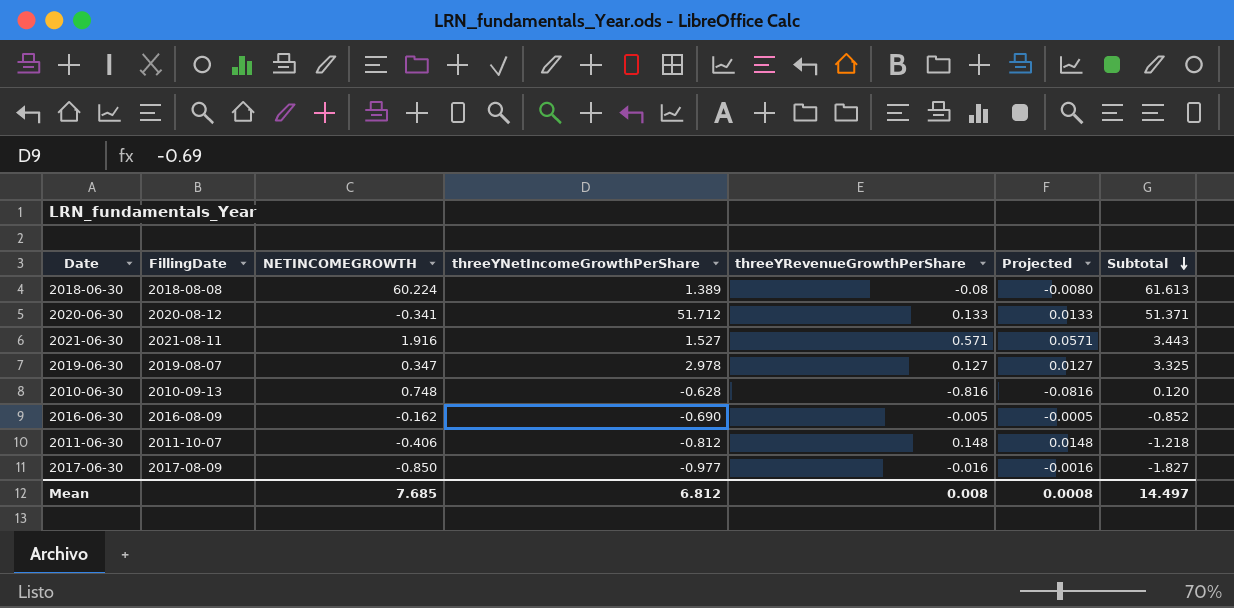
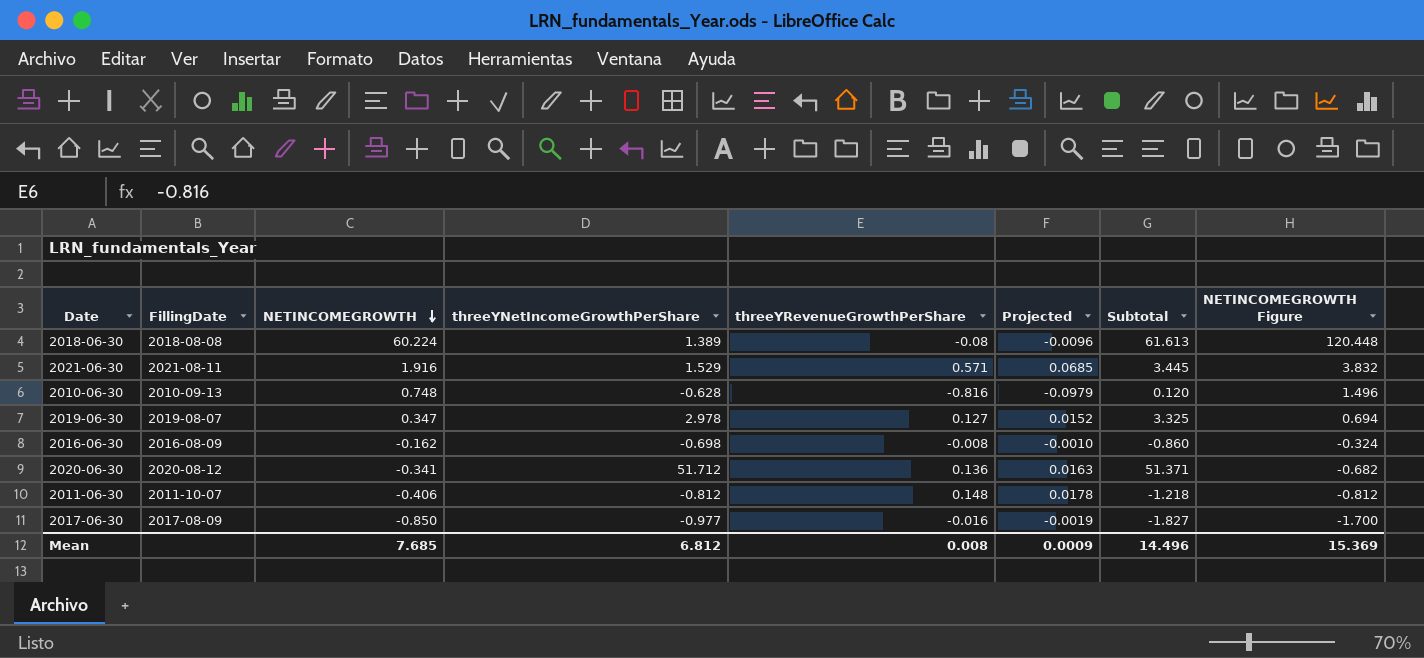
row order: Subtotal descending -> NETINCOMEGROWTH descending
column Projected | formula: [threeYRevenueGrowthPerShare] * 0.1 -> [threeYRevenueGrowthPerShare] * 0.12
column NETINCOMEGROWTH Figure | formula: none -> [NETINCOMEGROWTH] * 2
2021-06-30 | threeYNetIncomeGrowthPerShare: 1.527 -> 1.529
2021-06-30 | Subtotal: 3.443 -> 3.445
2016-06-30 | threeYNetIncomeGrowthPerShare: -0.690 -> -0.698
2016-06-30 | threeYRevenueGrowthPerShare: -0.005 -> -0.008
2016-06-30 | Subtotal: -0.852 -> -0.860
2020-06-30 | threeYRevenueGrowthPerShare: 0.133 -> 0.136
Mean | Projected: 0.0008 -> 0.0009
Mean | Subtotal: 14.497 -> 14.496

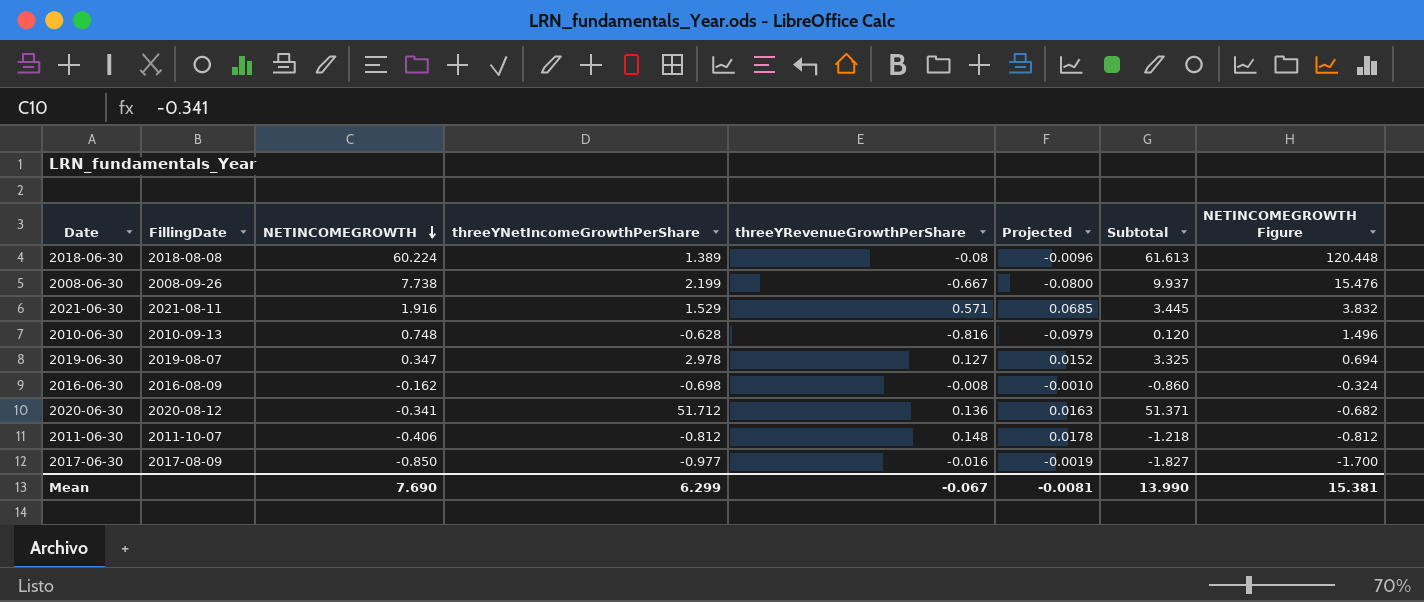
row 2008-06-30: none -> 2008-09-26 | 7.738 | 2.199 | -0.667 | -0.0800 | 9.937 | 15.476
Mean | NETINCOMEGROWTH: 7.685 -> 7.690
Mean | threeYNetIncomeGrowthPerShare: 6.812 -> 6.299
Mean | threeYRevenueGrowthPerShare: 0.008 -> -0.067
Mean | Projected: 0.0009 -> -0.0081
Mean | Subtotal: 14.496 -> 13.990
Mean | NETINCOMEGROWTH Figure: 15.369 -> 15.381

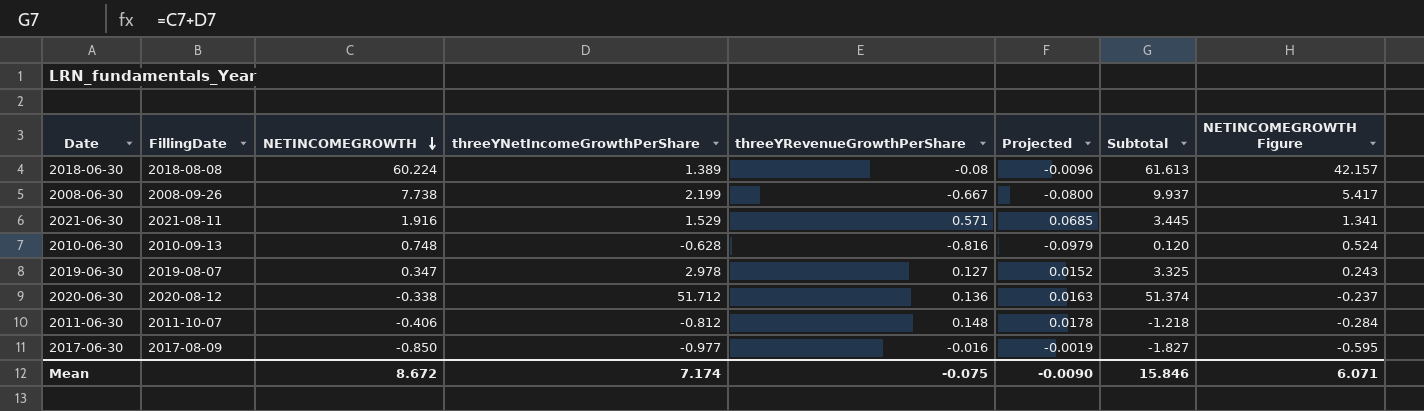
column NETINCOMEGROWTH Figure | formula: [NETINCOMEGROWTH] * 2 -> [NETINCOMEGROWTH] * 0.7
row 2016-06-30: 2016-08-09 | -0.162 | -0.698 | -0.008 | -0.0010 | -0.860 | -0.324 -> none
2020-06-30 | NETINCOMEGROWTH: -0.341 -> -0.338
2020-06-30 | Subtotal: 51.371 -> 51.374
Mean | NETINCOMEGROWTH: 7.690 -> 8.672
Mean | threeYNetIncomeGrowthPerShare: 6.299 -> 7.174
Mean | threeYRevenueGrowthPerShare: -0.067 -> -0.075
Mean | Projected: -0.0081 -> -0.0090
Mean | Subtotal: 13.990 -> 15.846
Mean | NETINCOMEGROWTH Figure: 15.381 -> 6.071

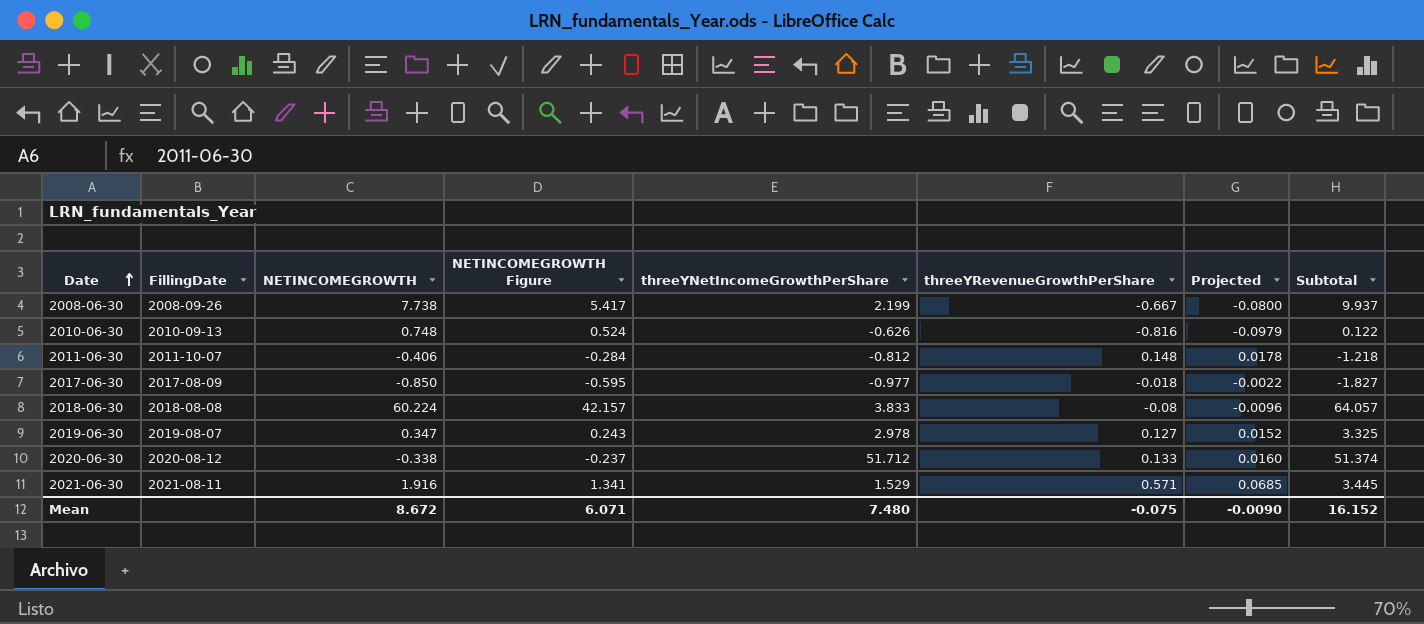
row order: NETINCOMEGROWTH descending -> Date ascending
column NETINCOMEGROWTH Figure | position: 8 -> 4
2010-06-30 | threeYNetIncomeGrowthPerShare: -0.628 -> -0.626
2010-06-30 | Subtotal: 0.120 -> 0.122
2017-06-30 | threeYRevenueGrowthPerShare: -0.016 -> -0.018
2017-06-30 | Projected: -0.0019 -> -0.0022
2018-06-30 | threeYNetIncomeGrowthPerShare: 1.389 -> 3.833
2018-06-30 | Subtotal: 61.613 -> 64.057
2020-06-30 | threeYRevenueGrowthPerShare: 0.136 -> 0.133
2020-06-30 | Projected: 0.0163 -> 0.0160
Mean | threeYNetIncomeGrowthPerShare: 7.174 -> 7.480
Mean | Subtotal: 15.846 -> 16.152

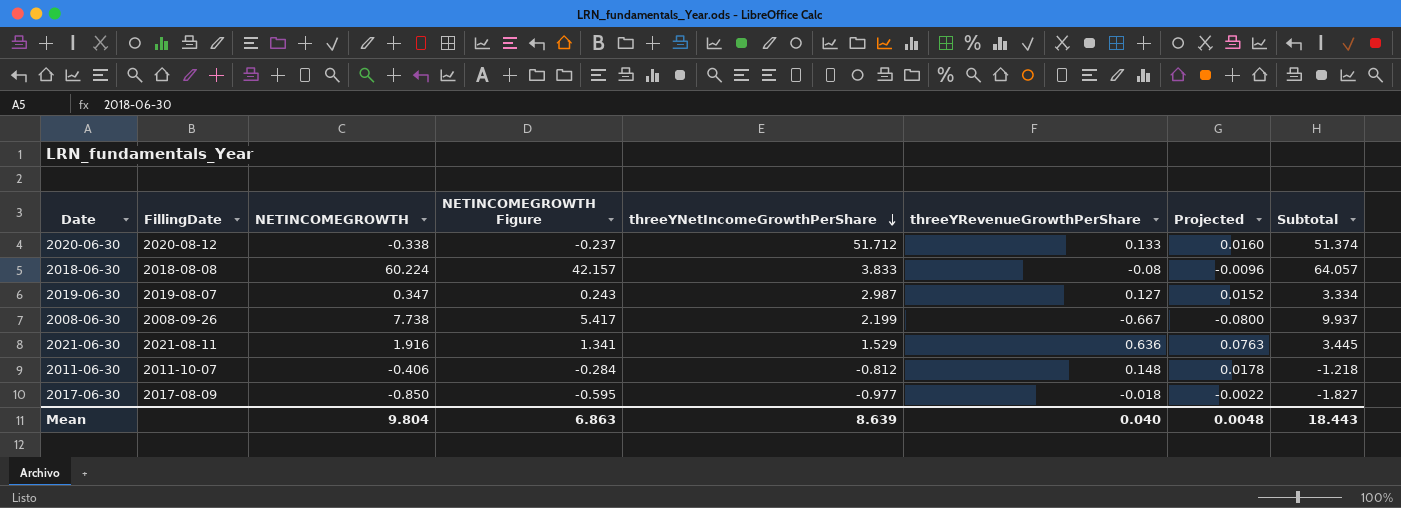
row order: Date ascending -> threeYNetIncomeGrowthPerShare descending
row 2010-06-30: 2010-09-13 | 0.748 | 0.524 | -0.626 | -0.816 | -0.0979 | 0.122 -> none
2019-06-30 | threeYNetIncomeGrowthPerShare: 2.978 -> 2.987
2019-06-30 | Subtotal: 3.325 -> 3.334
2021-06-30 | threeYRevenueGrowthPerShare: 0.571 -> 0.636
2021-06-30 | Projected: 0.0685 -> 0.0763
Mean | NETINCOMEGROWTH: 8.672 -> 9.804
Mean | NETINCOMEGROWTH Figure: 6.071 -> 6.863
Mean | threeYNetIncomeGrowthPerShare: 7.480 -> 8.639
Mean | threeYRevenueGrowthPerShare: -0.075 -> 0.040
Mean | Projected: -0.0090 -> 0.0048
Mean | Subtotal: 16.152 -> 18.443

